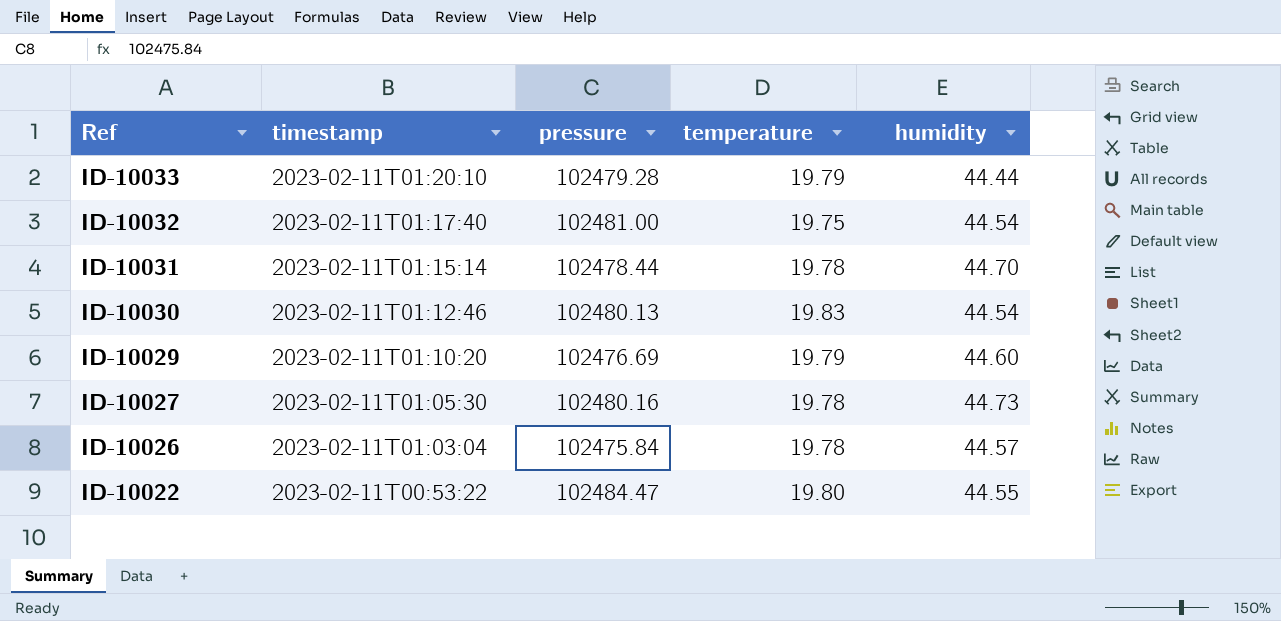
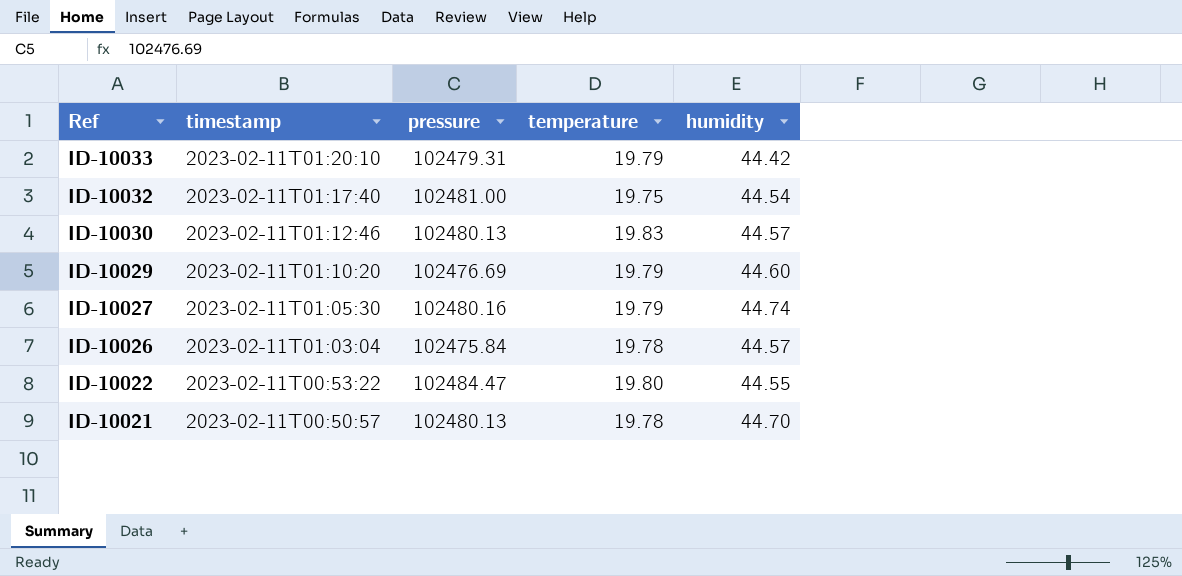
row ID-10031: 2023-02-11T01:15:14 | 102478.44 | 19.78 | 44.70 -> none
ID-10033 | pressure: 102479.28 -> 102479.31
ID-10033 | humidity: 44.44 -> 44.42
ID-10030 | humidity: 44.54 -> 44.57
ID-10027 | temperature: 19.78 -> 19.79
ID-10027 | humidity: 44.73 -> 44.74
row ID-10021: none -> 2023-02-11T00:50:57 | 102480.13 | 19.78 | 44.70

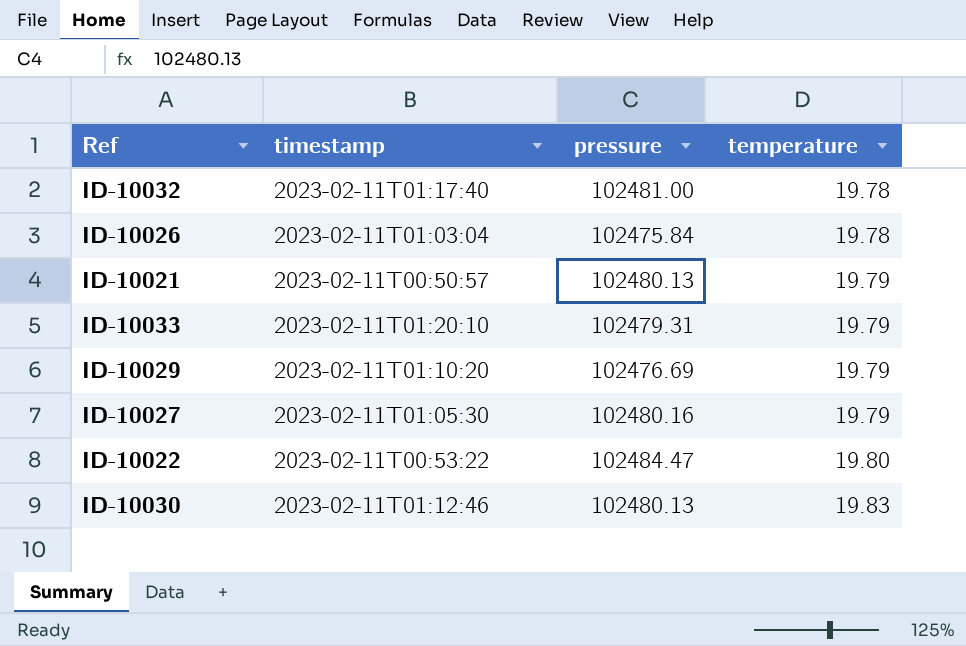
row order: Ref descending -> temperature ascending
column humidity | position: 5 -> none
ID-10032 | temperature: 19.75 -> 19.78
ID-10021 | temperature: 19.78 -> 19.79

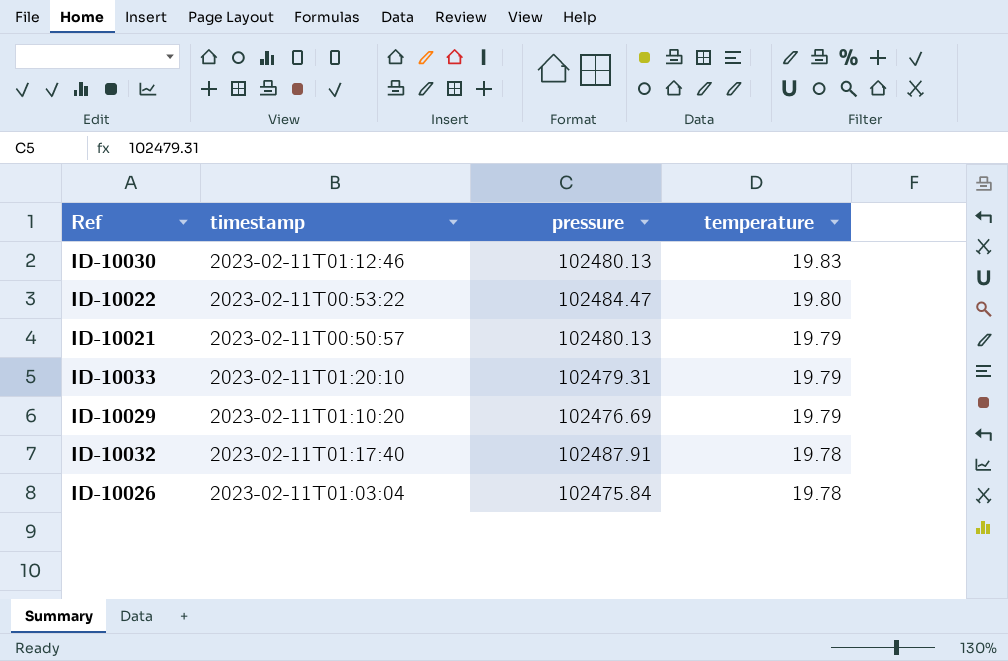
row order: temperature ascending -> temperature descending
row ID-10027: 2023-02-11T01:05:30 | 102480.16 | 19.79 -> none
ID-10032 | pressure: 102481.00 -> 102487.91

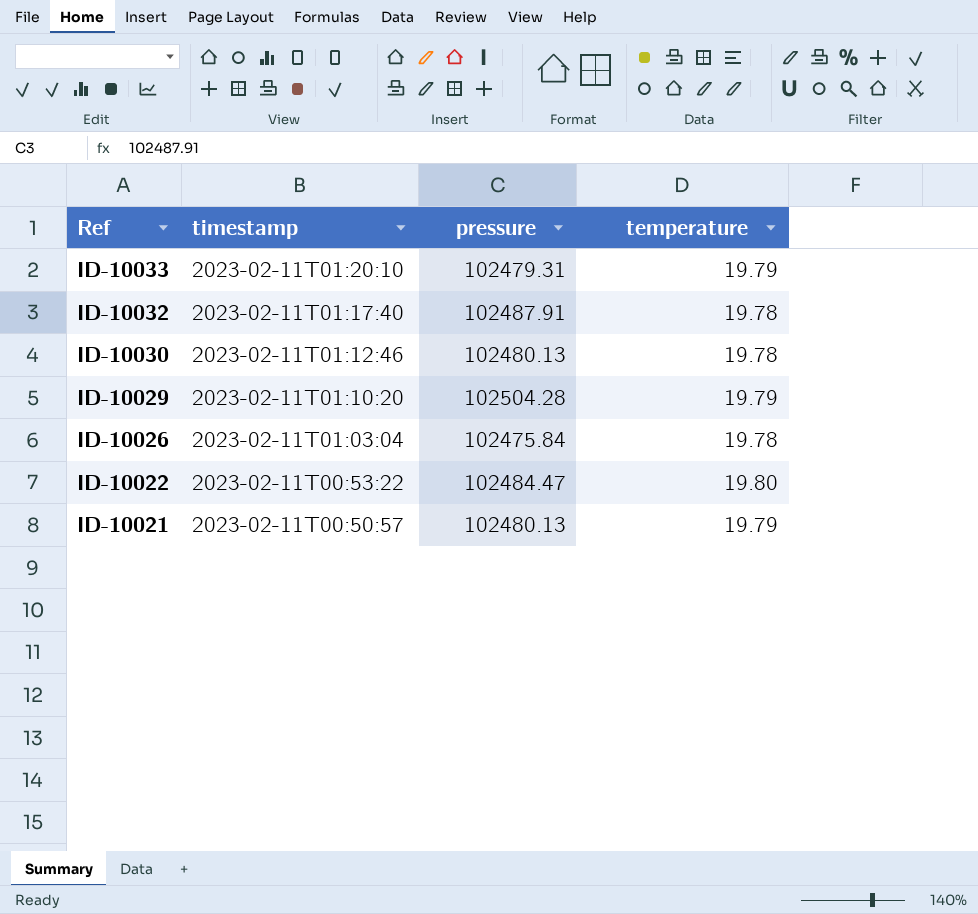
row order: temperature descending -> Ref descending
ID-10030 | temperature: 19.83 -> 19.78
ID-10029 | pressure: 102476.69 -> 102504.28

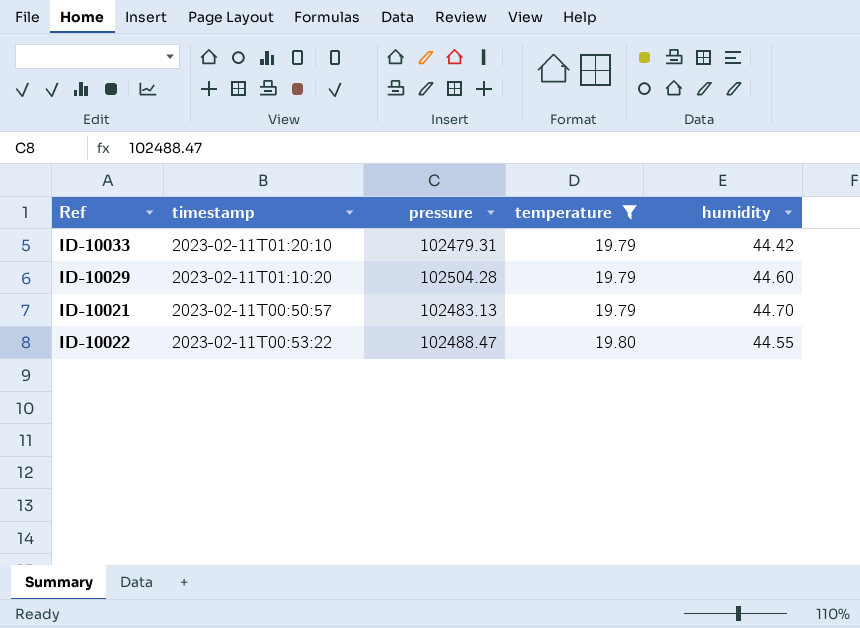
filter: none -> temperature != 19.78
row order: Ref descending -> temperature ascending
column humidity | position: none -> 5
ID-10021 | pressure: 102480.13 -> 102483.13
ID-10022 | pressure: 102484.47 -> 102488.47

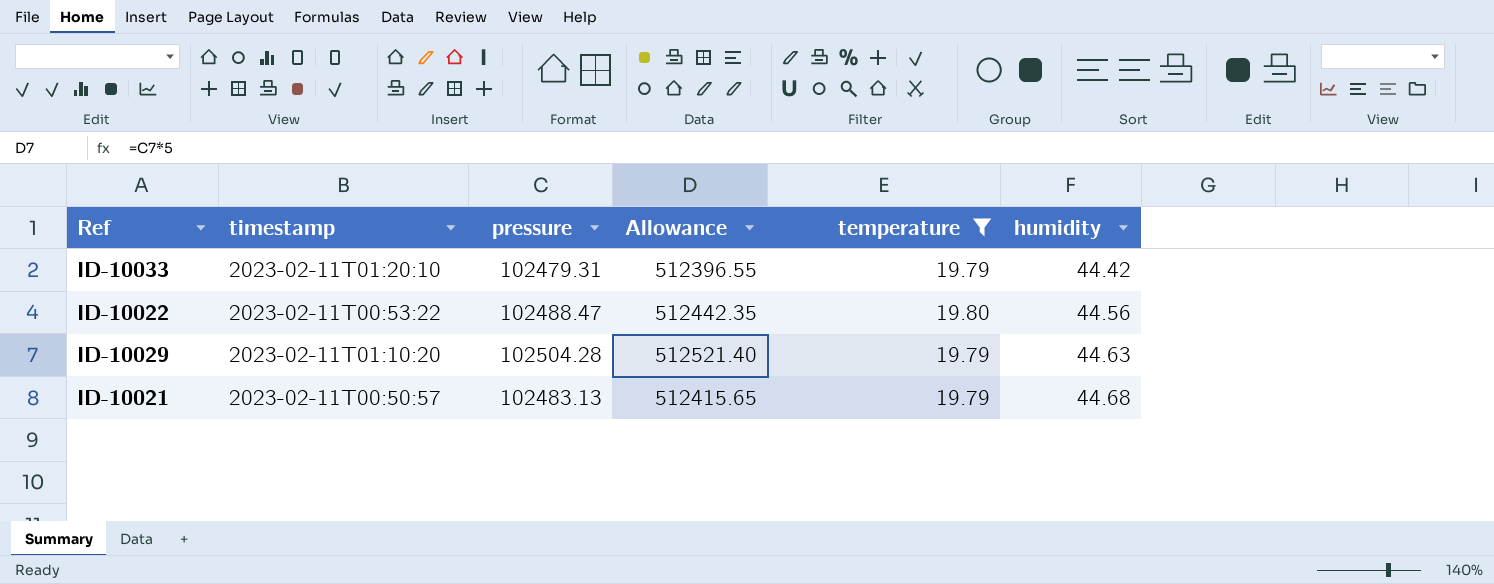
row order: temperature ascending -> humidity ascending
column Allowance | formula: none -> [pressure] * 5
ID-10022 | humidity: 44.55 -> 44.56
ID-10029 | humidity: 44.60 -> 44.63
ID-10021 | humidity: 44.70 -> 44.68

